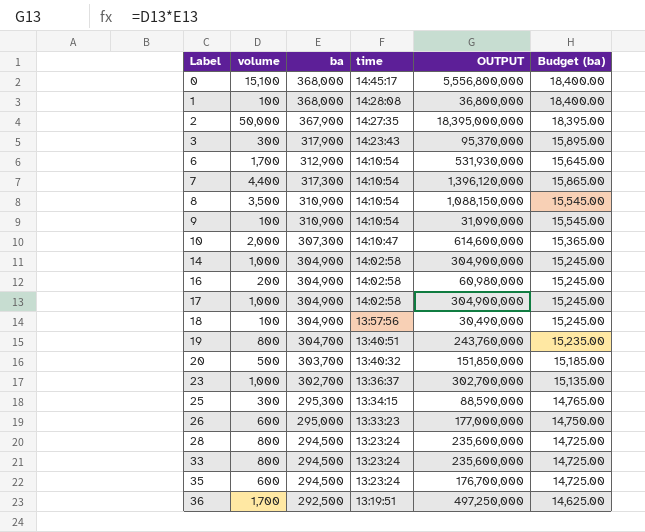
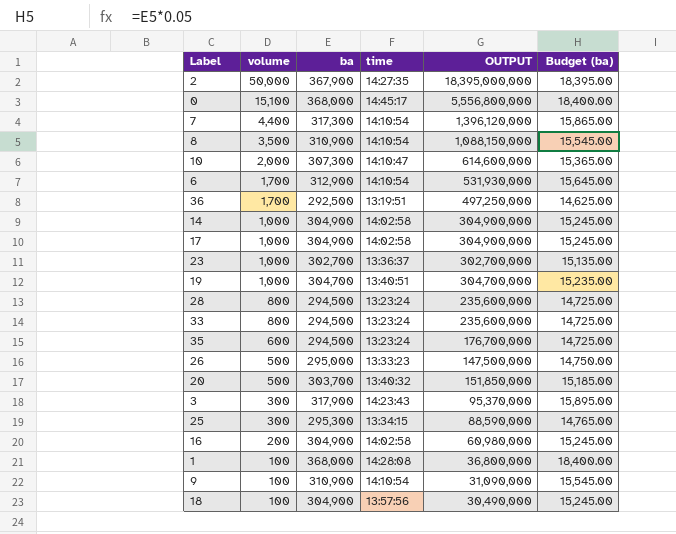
row order: Label ascending -> volume descending
19 | volume: 800 -> 1,000
19 | OUTPUT: 243,760,000 -> 304,700,000
26 | volume: 600 -> 500
26 | OUTPUT: 177,000,000 -> 147,500,000

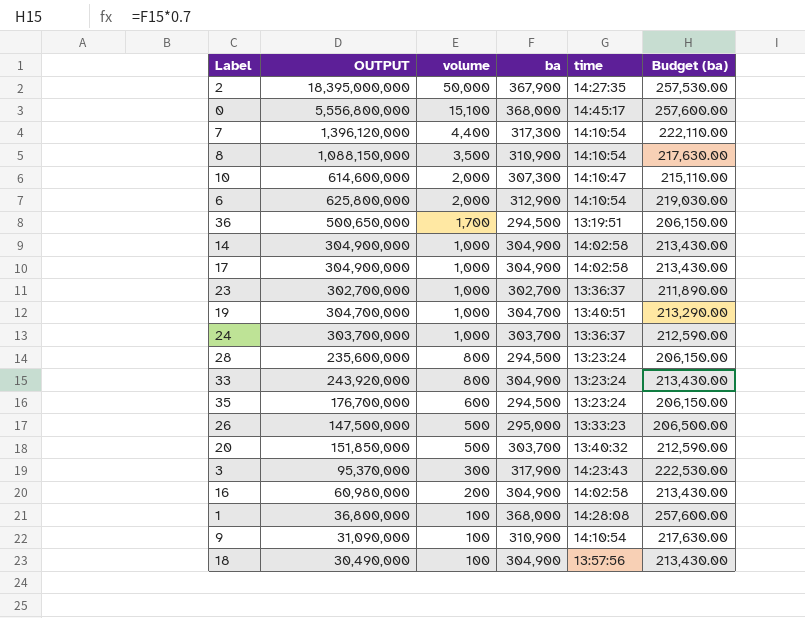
column OUTPUT | position: 5 -> 2
column Budget (ba) | formula: [ba] * 0.05 -> [ba] * 0.7
row 25: 300 | 295,300 | 13:34:15 | 88,590,000 | 14,765.00 -> none
6 | OUTPUT: 531,930,000 -> 625,800,000
6 | volume: 1,700 -> 2,000
36 | OUTPUT: 497,250,000 -> 500,650,000
36 | ba: 292,500 -> 294,500
row 24: none -> 303,700,000 | 1,000 | 303,700 | 13:36:37 | 212,590.00
33 | OUTPUT: 235,600,000 -> 243,920,000
33 | ba: 294,500 -> 304,900

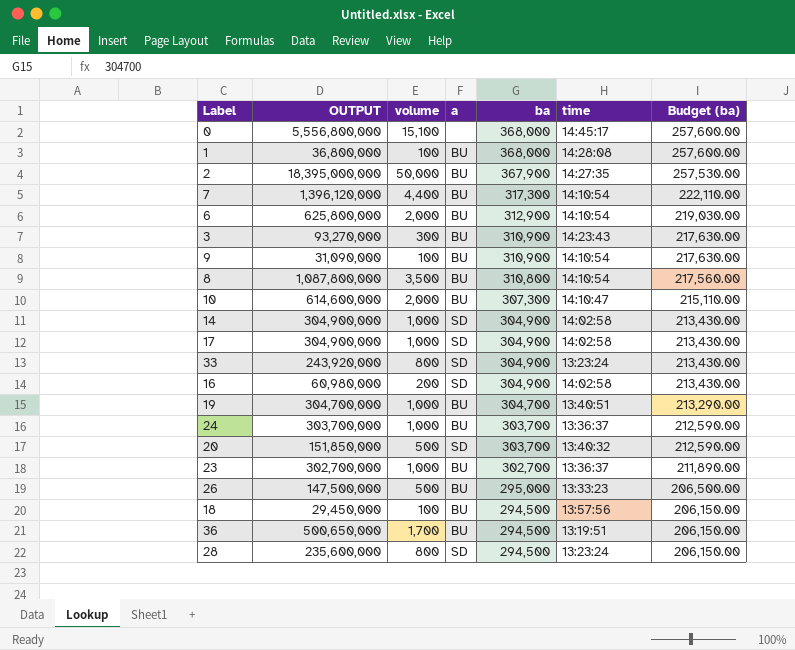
row order: volume descending -> ba descending
column a | position: none -> 4
row 35: 176,700,000 | 600 | 294,500 | 13:23:24 | 206,150.00 -> none
3 | OUTPUT: 95,370,000 -> 93,270,000
3 | ba: 317,900 -> 310,900
3 | Budget (ba): 222,530.00 -> 217,630.00
8 | OUTPUT: 1,088,150,000 -> 1,087,800,000
8 | ba: 310,900 -> 310,800
8 | Budget (ba): 217,630.00 -> 217,560.00
18 | OUTPUT: 30,490,000 -> 29,450,000
18 | ba: 304,900 -> 294,500
18 | Budget (ba): 213,430.00 -> 206,150.00

